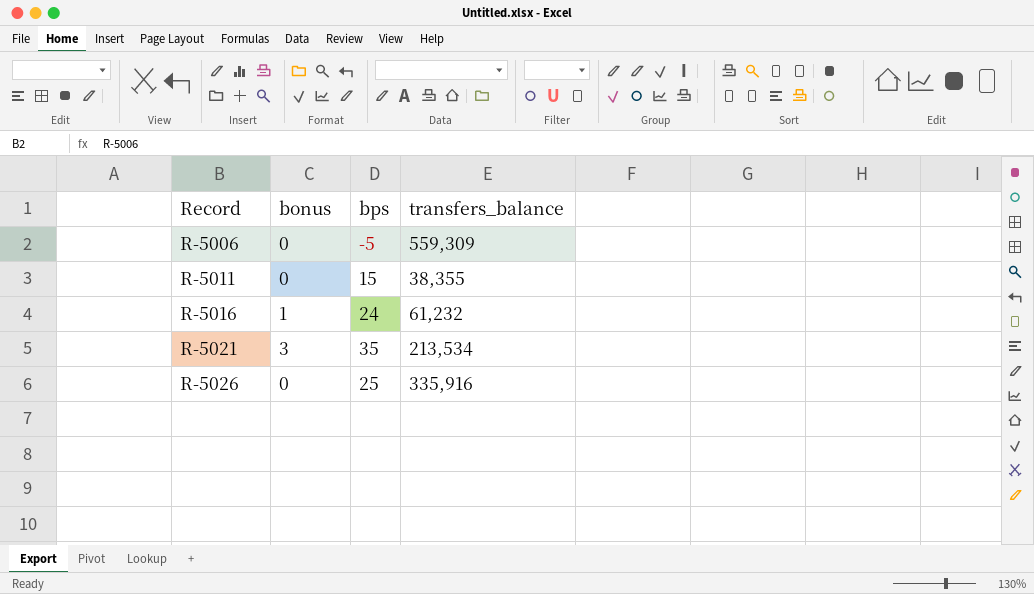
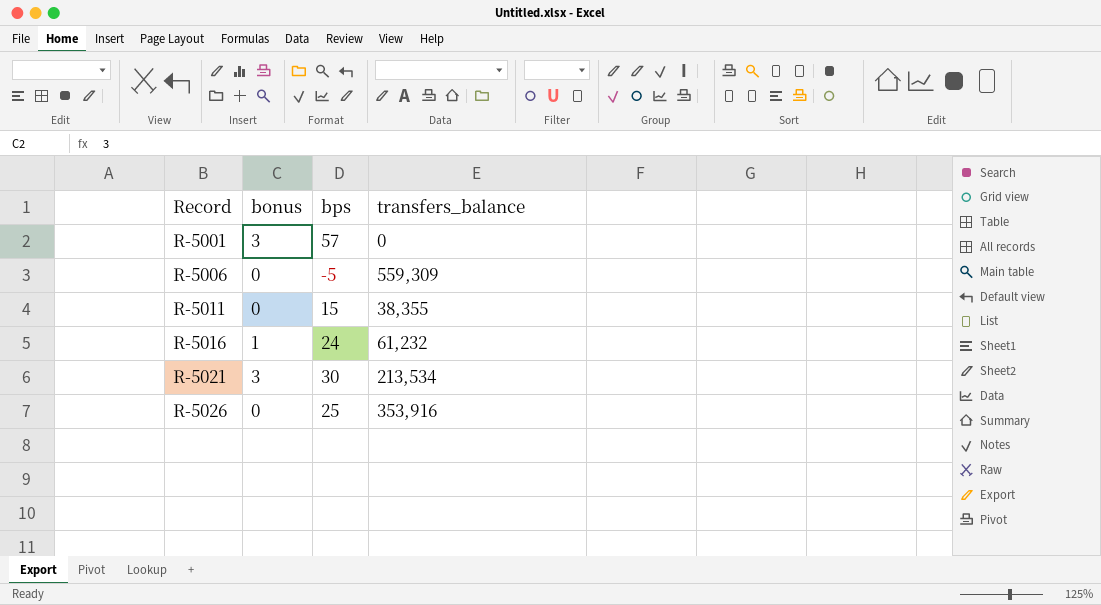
row R-5001: none -> 3 | 57 | 0
R-5021 | bps: 35 -> 30
R-5026 | transfers_balance: 335,916 -> 353,916

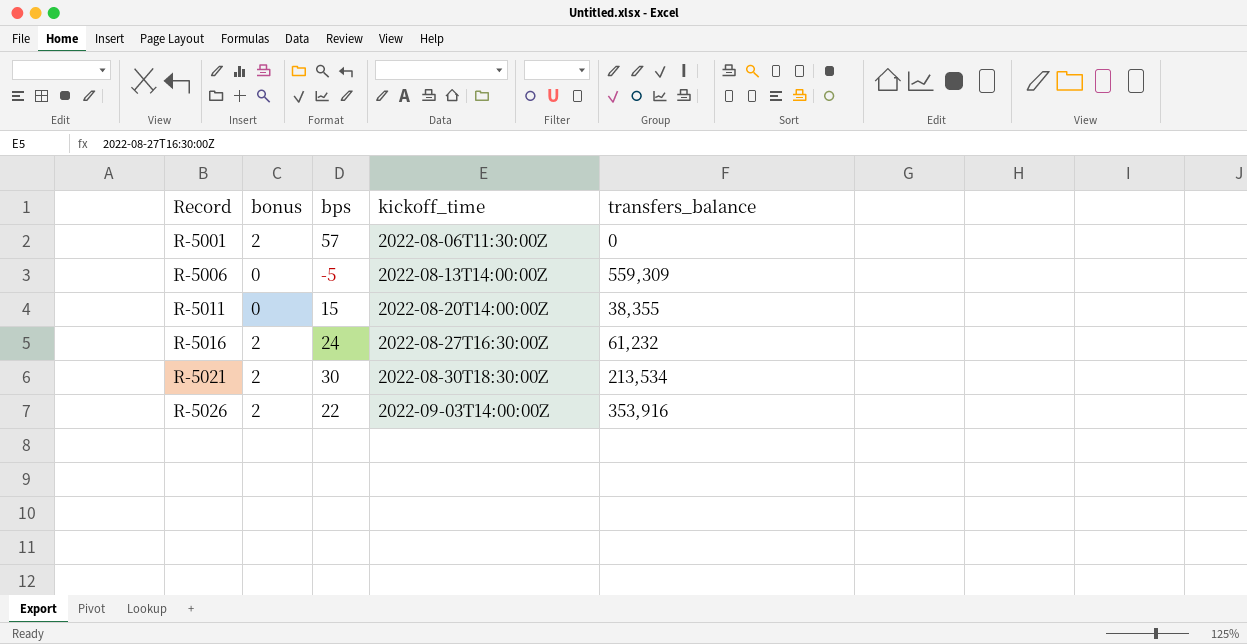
column kickoff_time | position: none -> 4
R-5001 | bonus: 3 -> 2
R-5016 | bonus: 1 -> 2
R-5021 | bonus: 3 -> 2
R-5026 | bonus: 0 -> 2
R-5026 | bps: 25 -> 22

